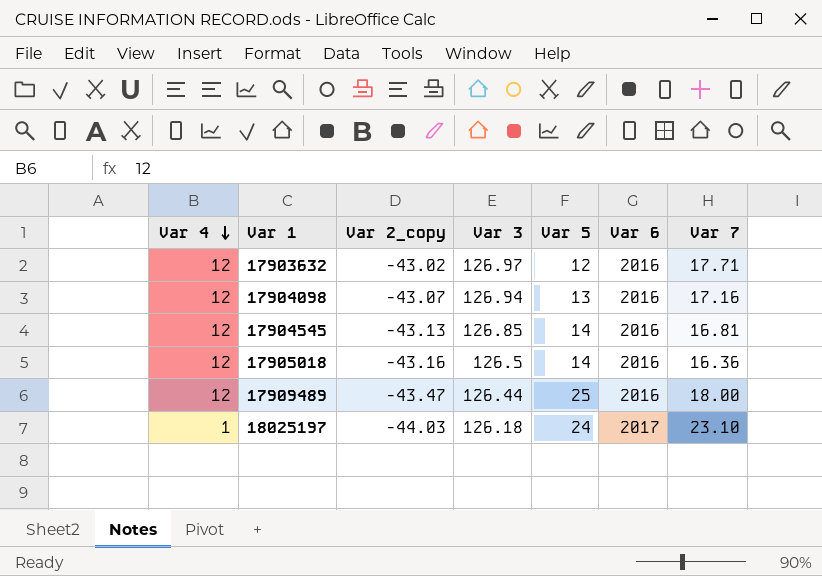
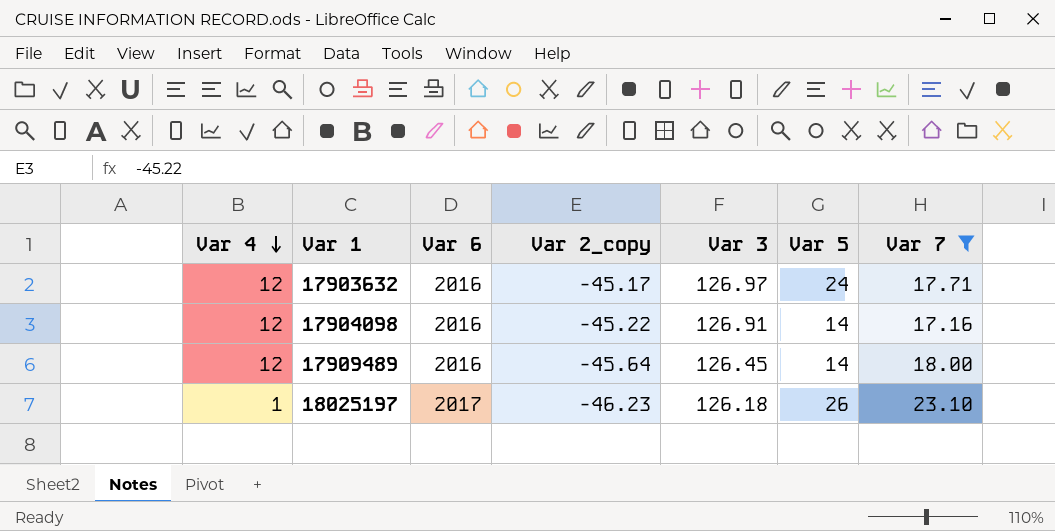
filter: none -> Var 7 >= 17.16
column Var 6 | position: 6 -> 3
17903632 | Var 2_copy: -43.02 -> -45.17
17903632 | Var 5: 12 -> 24
17904098 | Var 2_copy: -43.07 -> -45.22
17904098 | Var 3: 126.94 -> 126.91
17904098 | Var 5: 13 -> 14
17909489 | Var 2_copy: -43.47 -> -45.64
17909489 | Var 3: 126.44 -> 126.45
17909489 | Var 5: 25 -> 14
18025197 | Var 2_copy: -44.03 -> -46.23
18025197 | Var 5: 24 -> 26

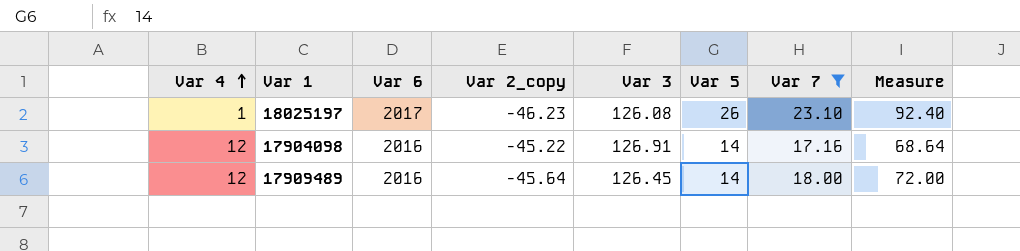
row order: Var 4 descending -> Var 4 ascending
column Measure | formula: none -> [Var 7] * 4
row 17903632: 12 | 2016 | -45.17 | 126.97 | 24 | 17.71 -> none
18025197 | Var 3: 126.18 -> 126.08

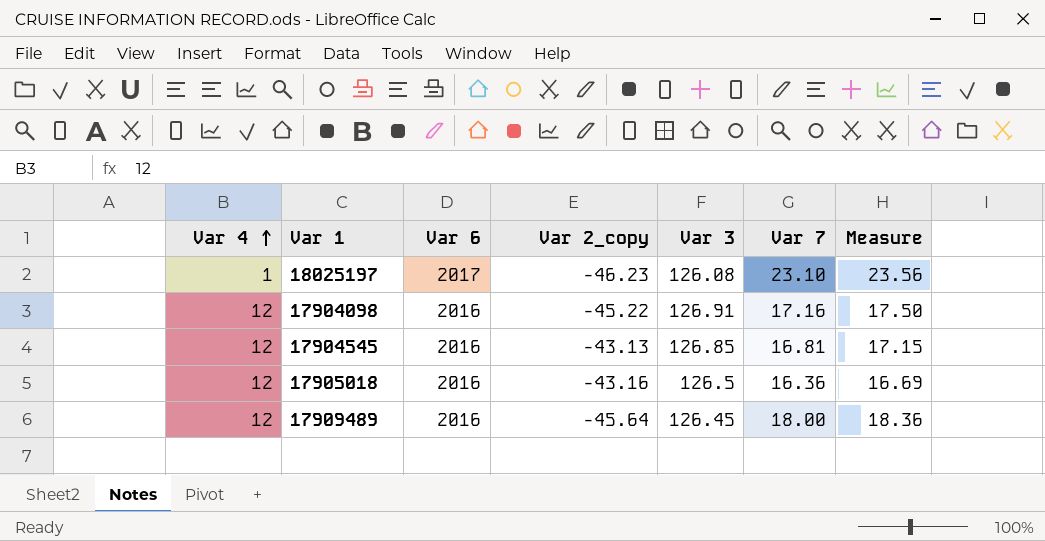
filter: Var 7 >= 17.16 -> none
column Var 5 | position: 6 -> none
column Measure | formula: [Var 7] * 4 -> [Var 7] * 1.02

